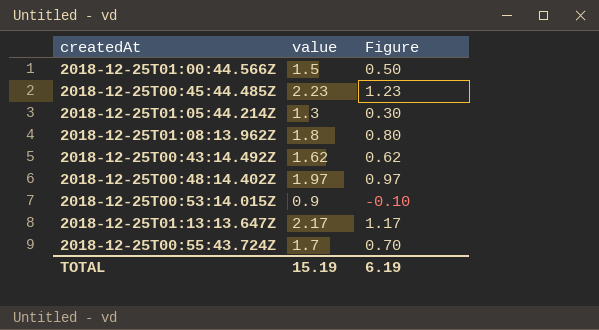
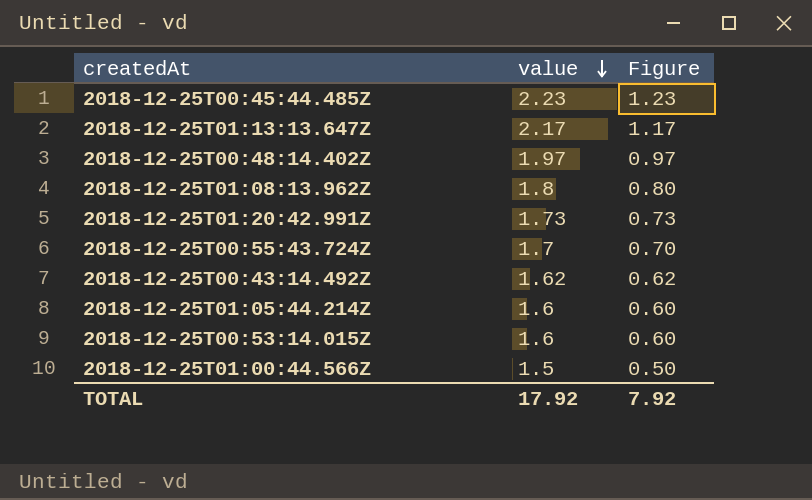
row order: none -> value descending
row 2018-12-25T01:20:42.991Z: none -> 1.73 | 0.73
2018-12-25T01:05:44.214Z | value: 1.3 -> 1.6
2018-12-25T01:05:44.214Z | Figure: 0.30 -> 0.60
2018-12-25T00:53:14.015Z | value: 0.9 -> 1.6
2018-12-25T00:53:14.015Z | Figure: -0.10 -> 0.60
TOTAL | value: 15.19 -> 17.92
TOTAL | Figure: 6.19 -> 7.92

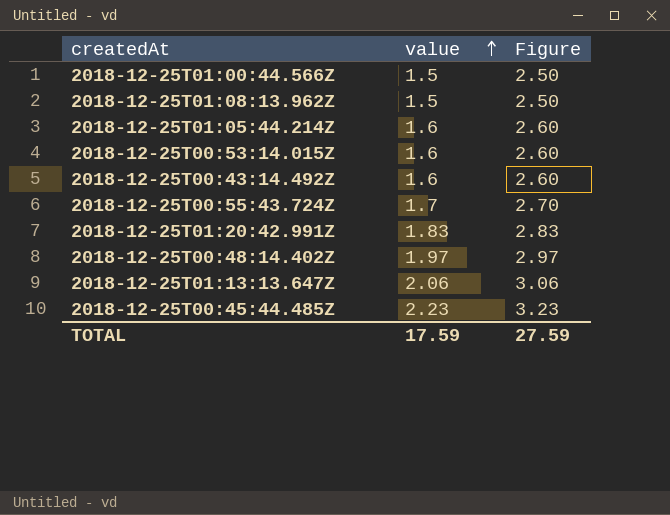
row order: value descending -> value ascending
column Figure | formula: [value] - 1 -> [value] + 1
2018-12-25T01:08:13.962Z | value: 1.8 -> 1.5
2018-12-25T00:43:14.492Z | value: 1.62 -> 1.6
2018-12-25T01:20:42.991Z | value: 1.73 -> 1.83
2018-12-25T01:13:13.647Z | value: 2.17 -> 2.06
TOTAL | value: 17.92 -> 17.59
TOTAL | Figure: 7.92 -> 27.59

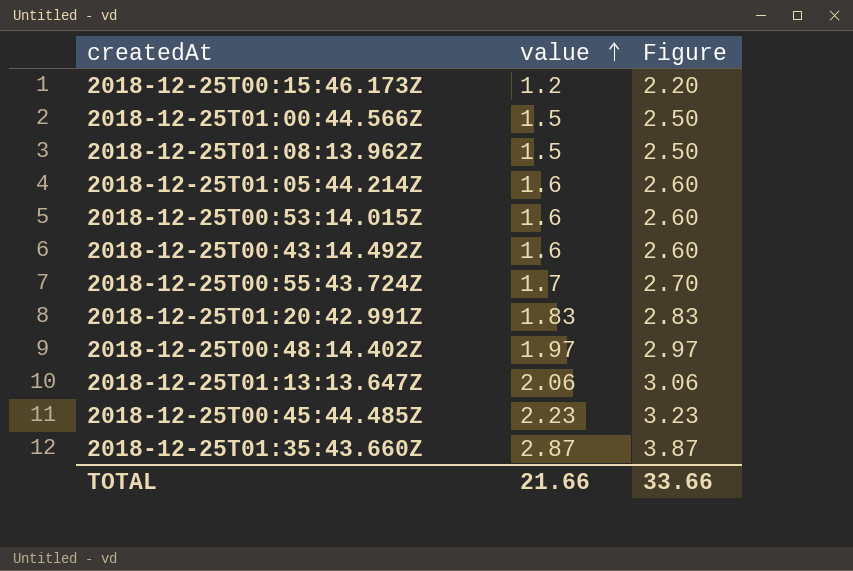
row 2018-12-25T00:15:46.173Z: none -> 1.2 | 2.20
row 2018-12-25T01:35:43.660Z: none -> 2.87 | 3.87
TOTAL | value: 17.59 -> 21.66
TOTAL | Figure: 27.59 -> 33.66

